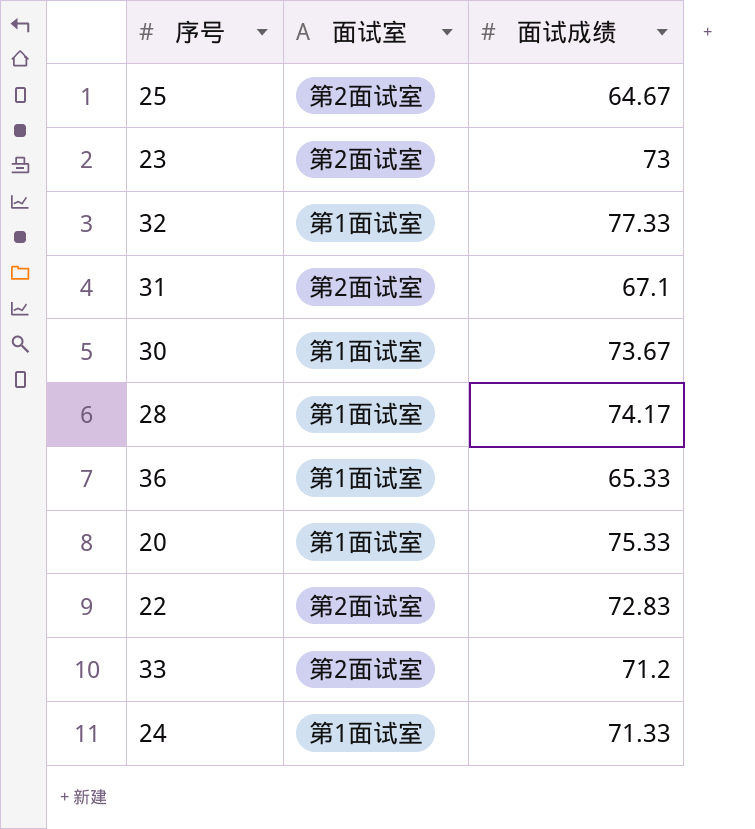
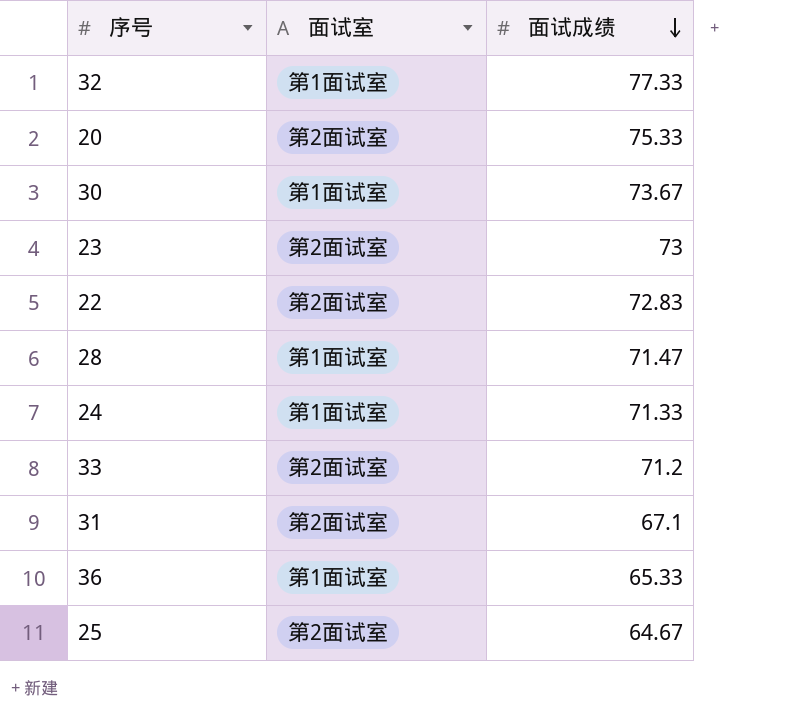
row order: none -> 面试成绩 descending
20 | 面试室: 第1面试室 -> 第2面试室
28 | 面试成绩: 74.17 -> 71.47

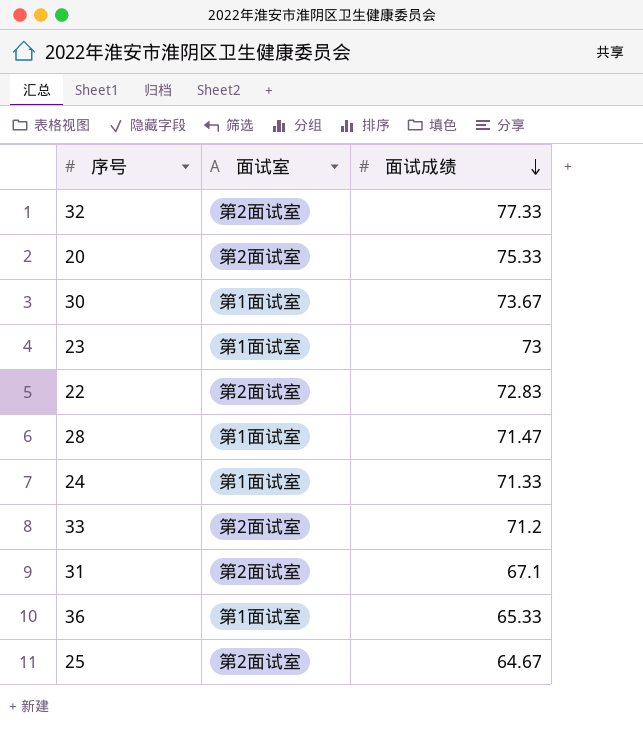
32 | 面试室: 第1面试室 -> 第2面试室
23 | 面试室: 第2面试室 -> 第1面试室

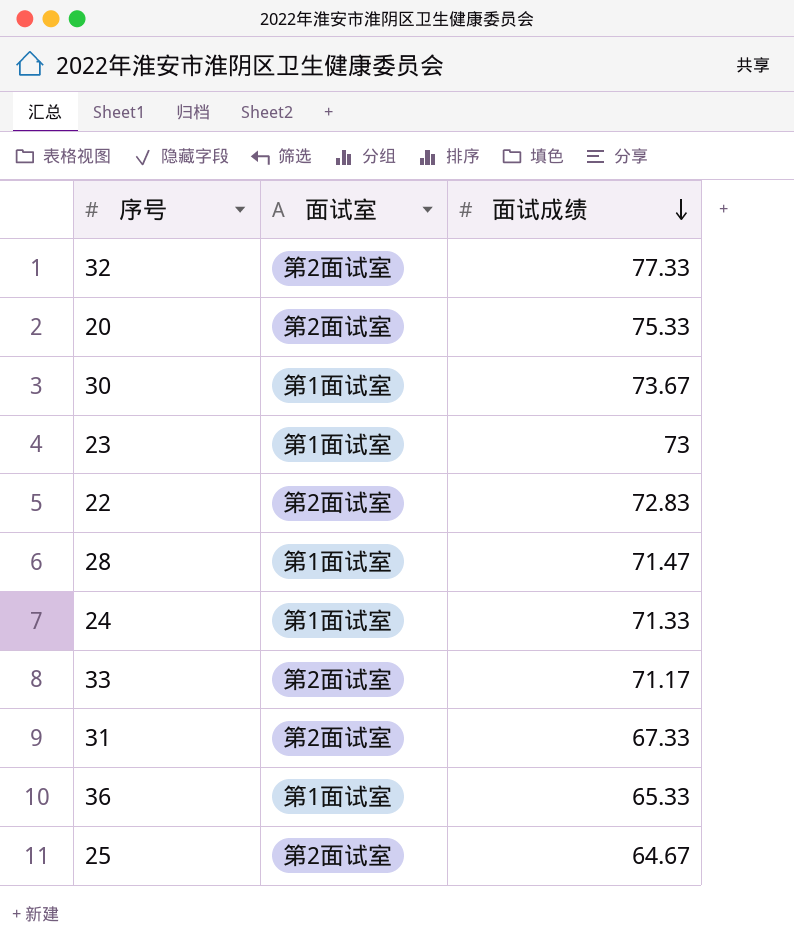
33 | 面试成绩: 71.2 -> 71.17
31 | 面试成绩: 67.1 -> 67.33

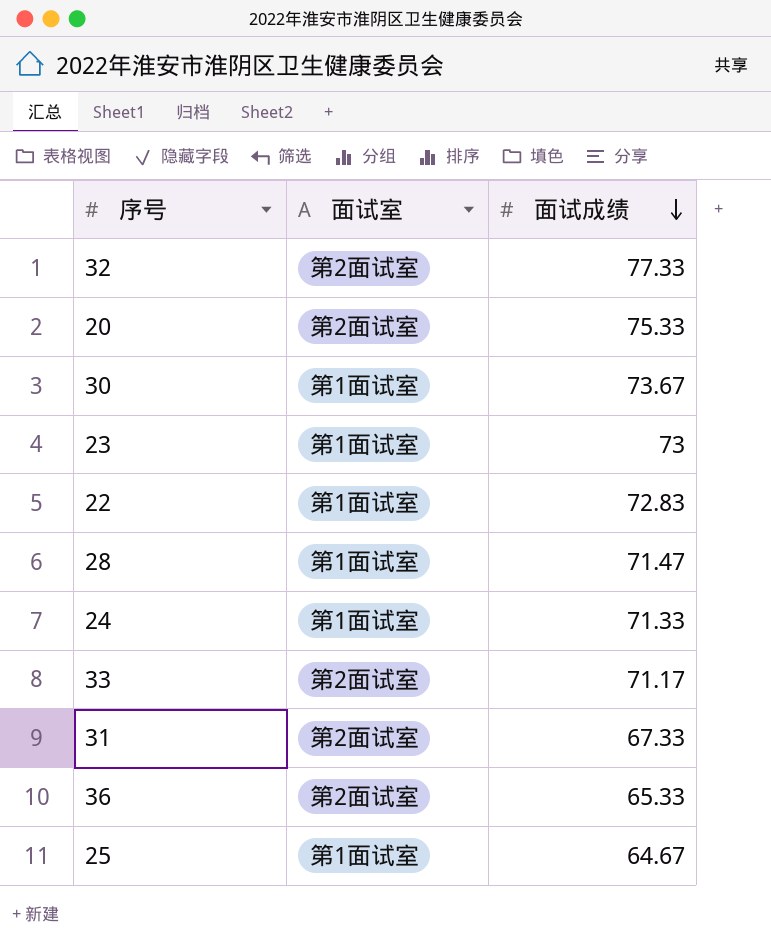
22 | 面试室: 第2面试室 -> 第1面试室
36 | 面试室: 第1面试室 -> 第2面试室
25 | 面试室: 第2面试室 -> 第1面试室

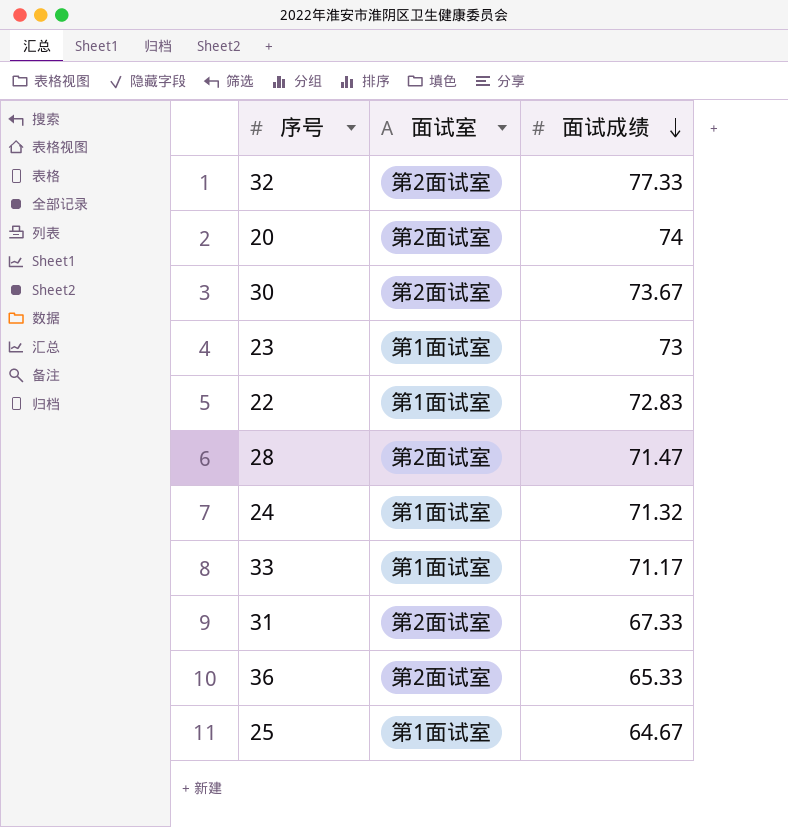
20 | 面试成绩: 75.33 -> 74
30 | 面试室: 第1面试室 -> 第2面试室
28 | 面试室: 第1面试室 -> 第2面试室
24 | 面试成绩: 71.33 -> 71.32
33 | 面试室: 第2面试室 -> 第1面试室

